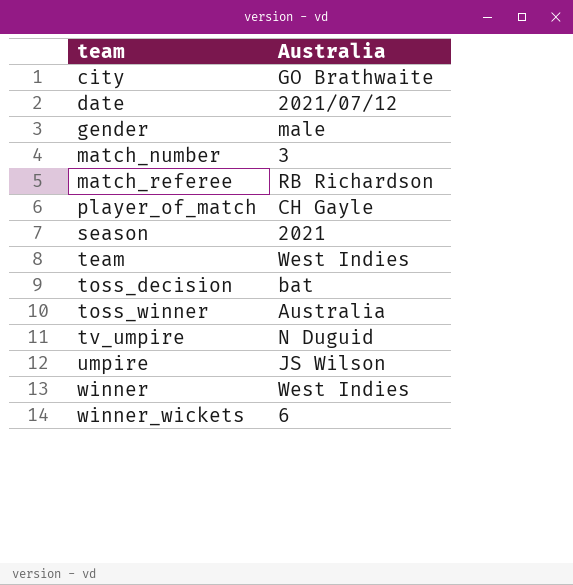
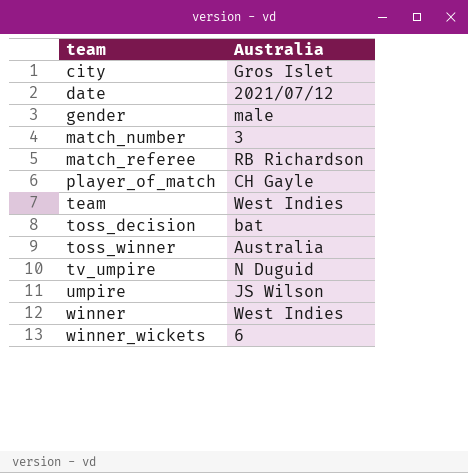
row season: 2021 -> none
city | Australia: GO Brathwaite -> Gros Islet

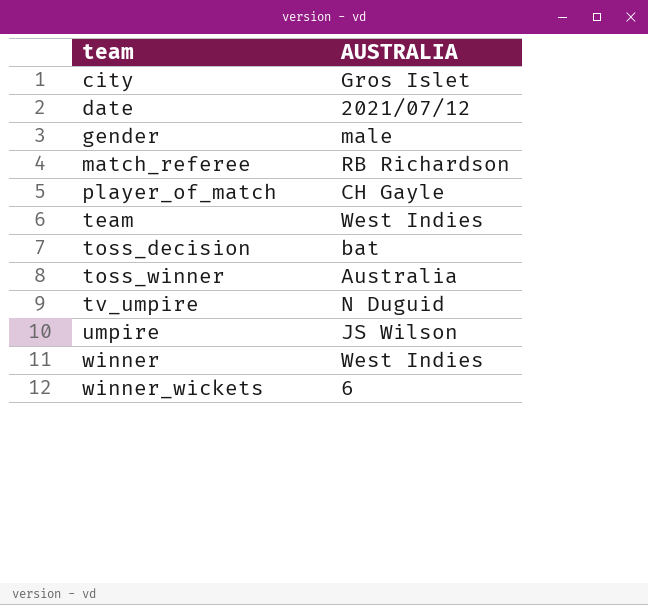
column name: Australia -> AUSTRALIA
row match_number: 3 -> none

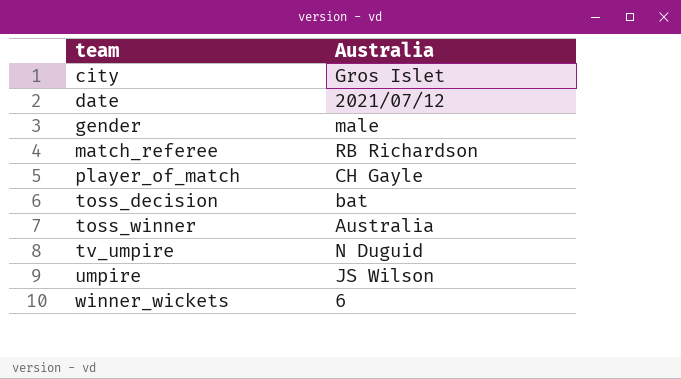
column name: AUSTRALIA -> Australia
row team: West Indies -> none
row winner: West Indies -> none

